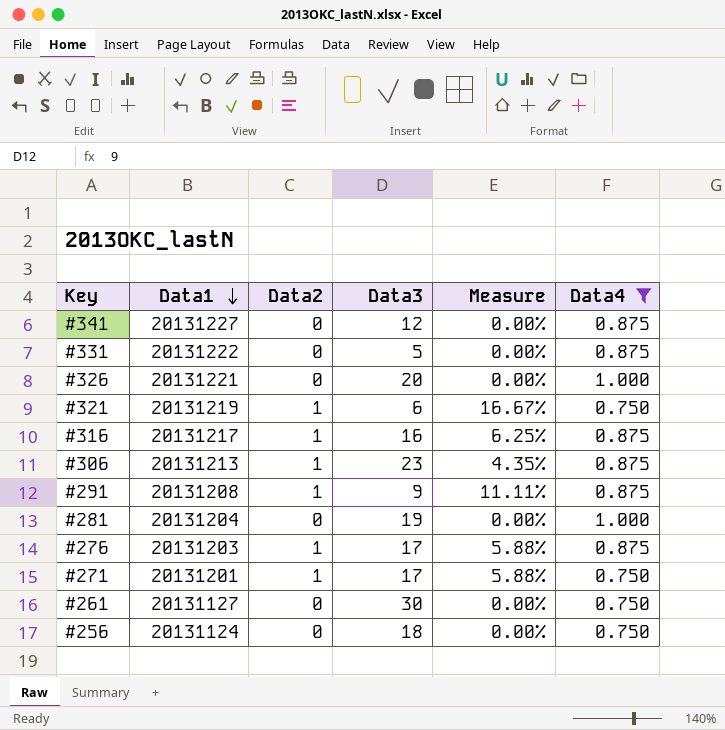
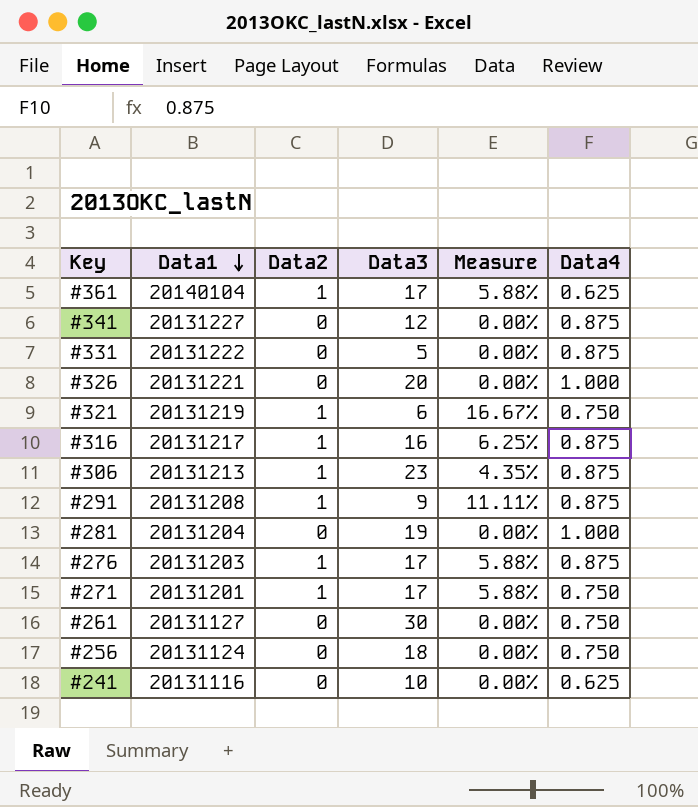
filter: Data4 != 0.625 -> none

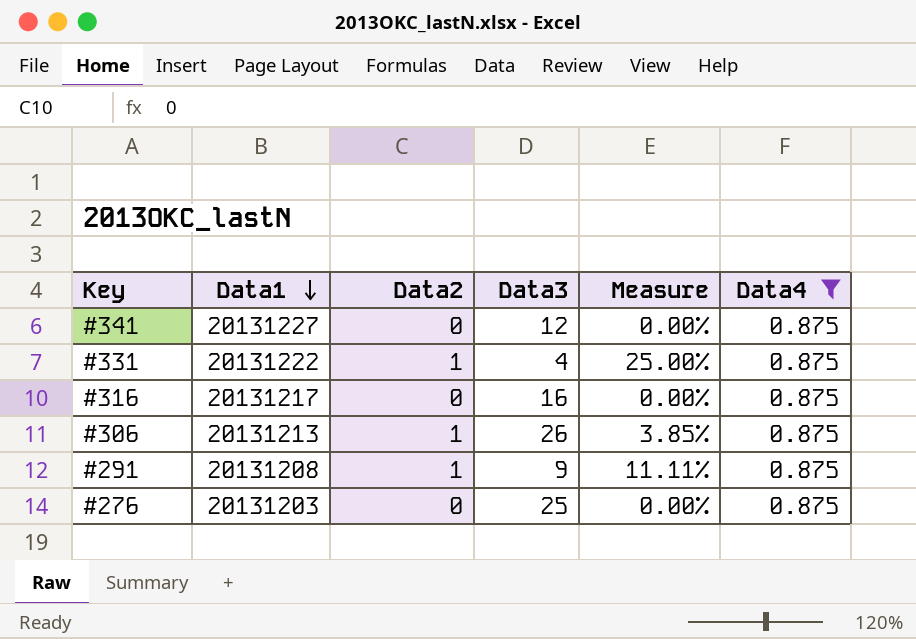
filter: none -> Data4 = 0.875
#331 | Data2: 0 -> 1
#331 | Data3: 5 -> 4
#331 | Measure: 0.00% -> 25.00%
#316 | Data2: 1 -> 0
#316 | Measure: 6.25% -> 0.00%
#306 | Data3: 23 -> 26
#306 | Measure: 4.35% -> 3.85%
#276 | Data2: 1 -> 0
#276 | Data3: 17 -> 25
#276 | Measure: 5.88% -> 0.00%

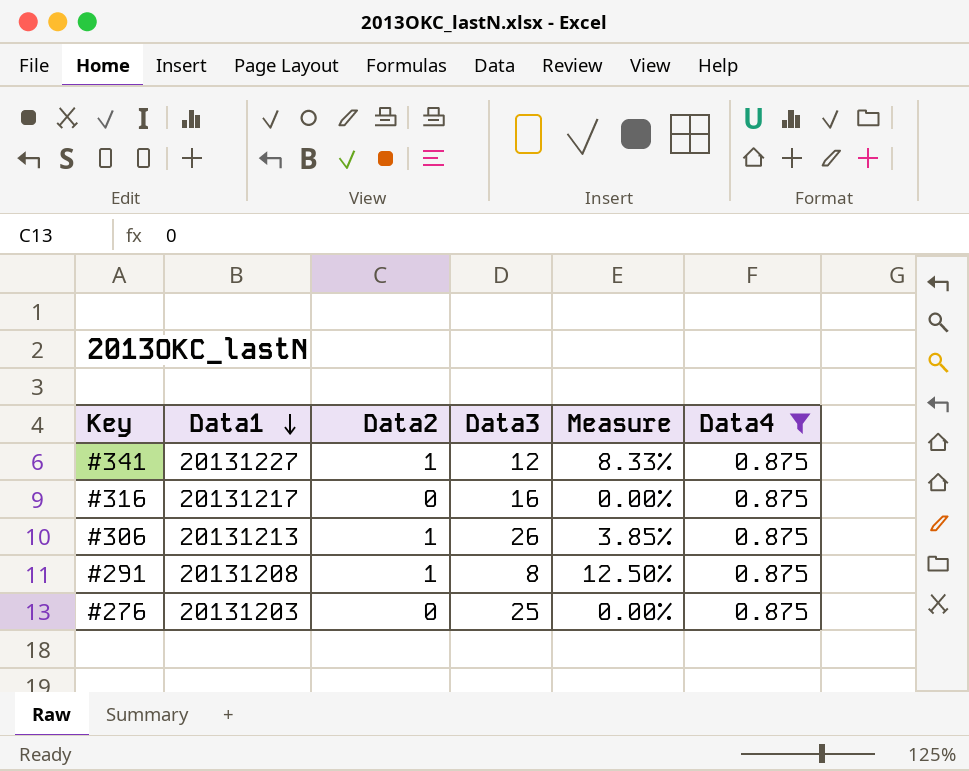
row #331: 20131222 | 1 | 4 | 25.00% | 0.875 -> none
#341 | Data2: 0 -> 1
#341 | Measure: 0.00% -> 8.33%
#291 | Data3: 9 -> 8
#291 | Measure: 11.11% -> 12.50%

